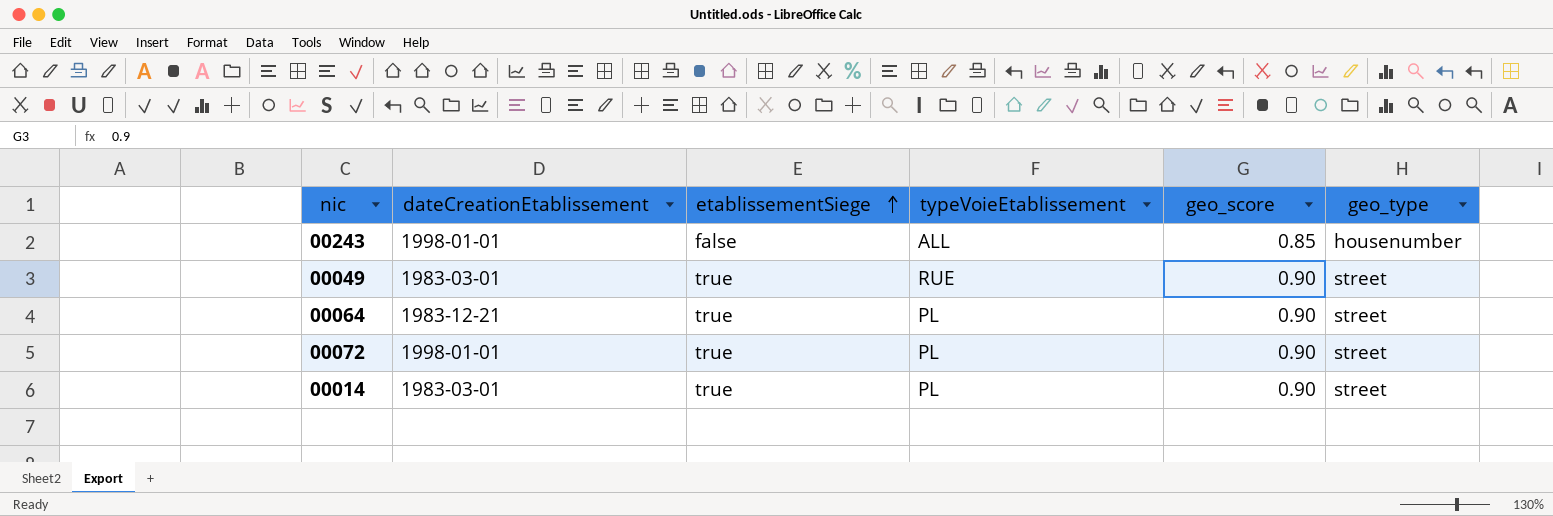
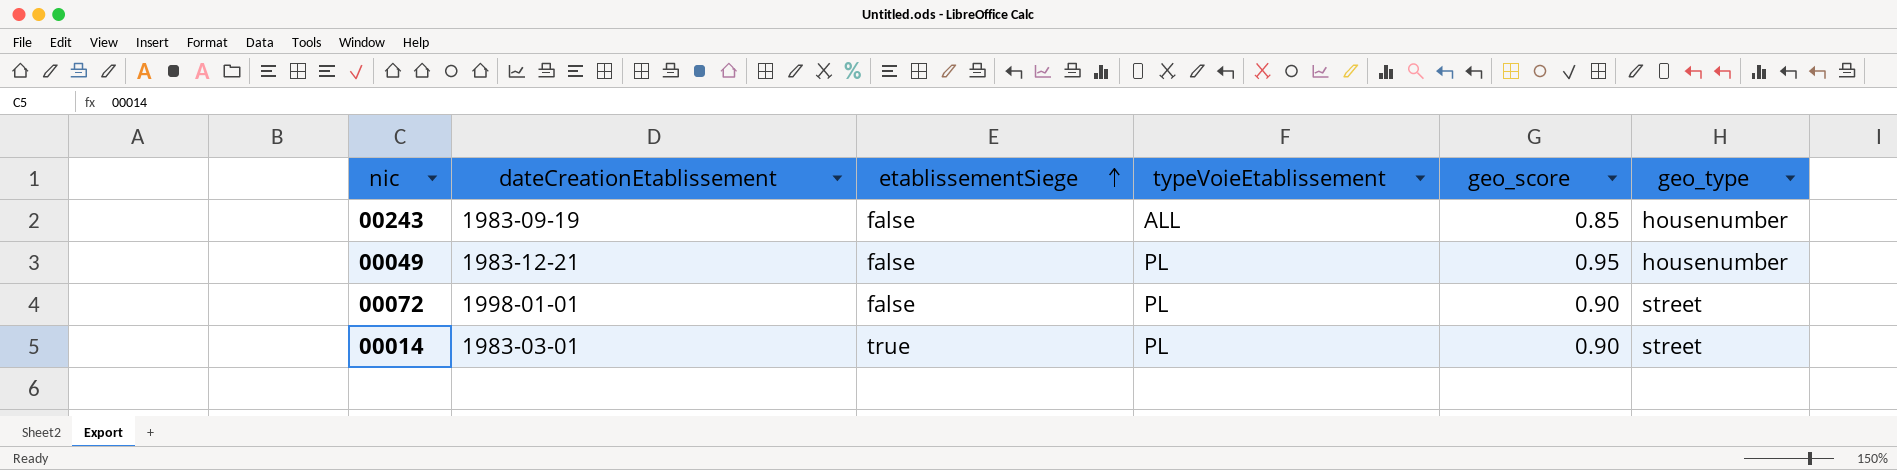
row 00064: 1983-12-21 | true | PL | 0.90 | street -> none
00243 | dateCreationEtablissement: 1998-01-01 -> 1983-09-19
00049 | dateCreationEtablissement: 1983-03-01 -> 1983-12-21
00049 | etablissementSiege: true -> false
00049 | typeVoieEtablissement: RUE -> PL
00049 | geo_score: 0.90 -> 0.95
00049 | geo_type: street -> housenumber
00072 | etablissementSiege: true -> false

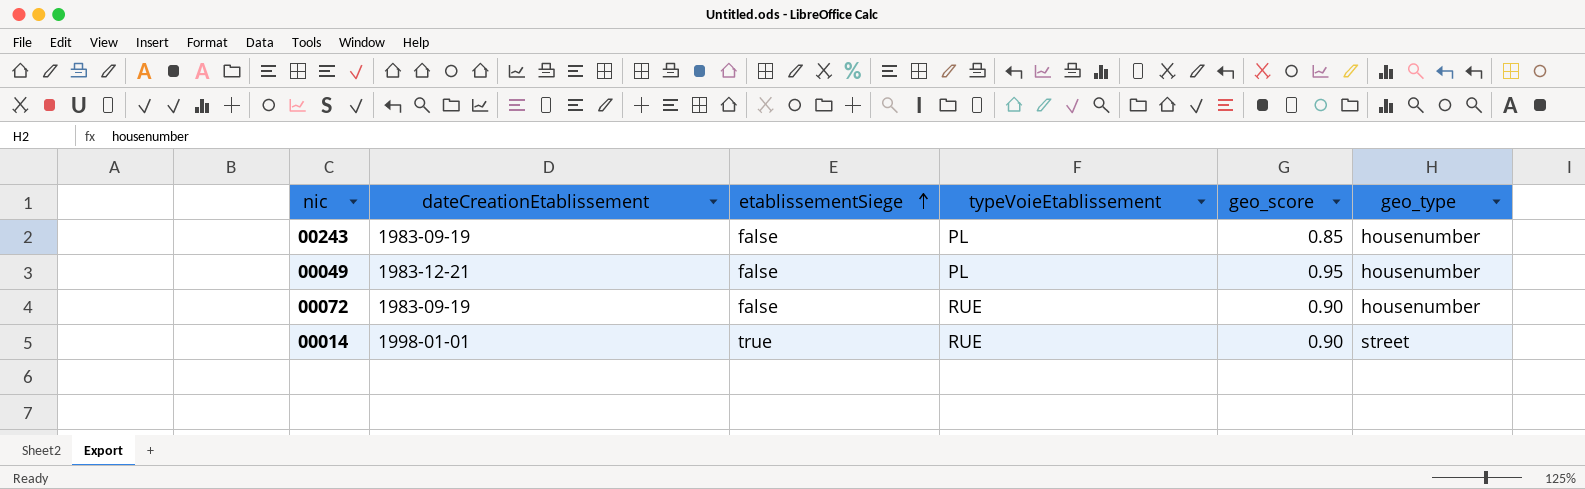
00243 | typeVoieEtablissement: ALL -> PL
00072 | dateCreationEtablissement: 1998-01-01 -> 1983-09-19
00072 | typeVoieEtablissement: PL -> RUE
00072 | geo_type: street -> housenumber
00014 | dateCreationEtablissement: 1983-03-01 -> 1998-01-01
00014 | typeVoieEtablissement: PL -> RUE

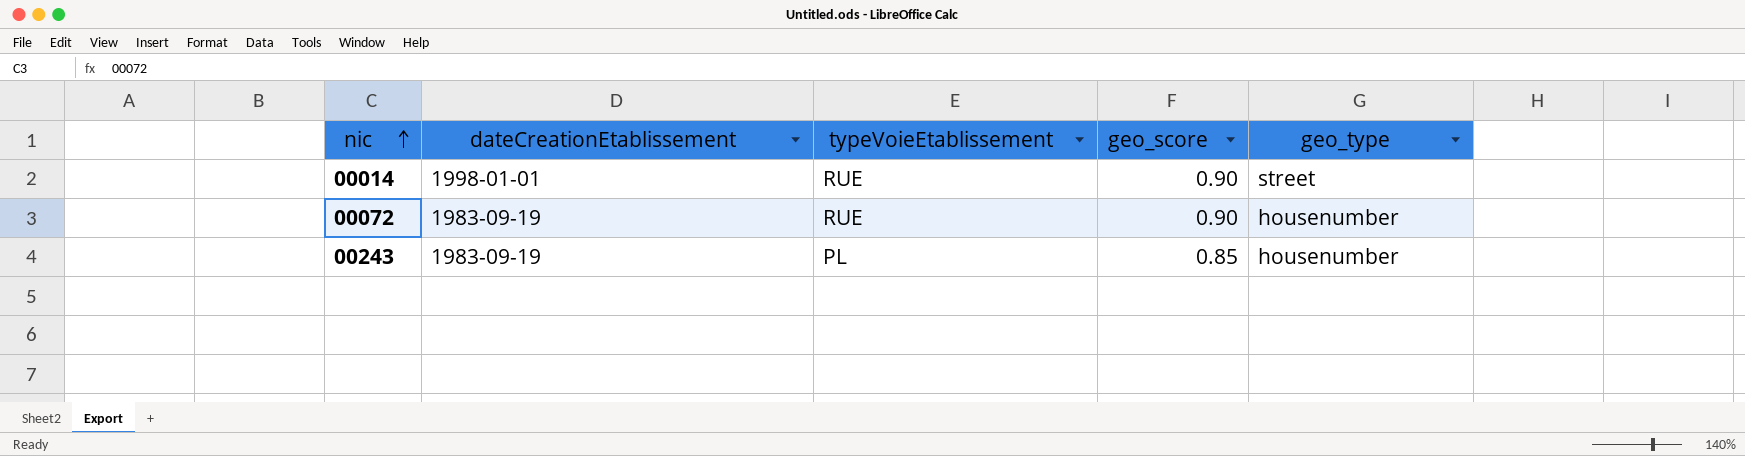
row order: etablissementSiege ascending -> nic ascending
column etablissementSiege | position: 3 -> none
row 00049: 1983-12-21 | false | PL | 0.95 | housenumber -> none

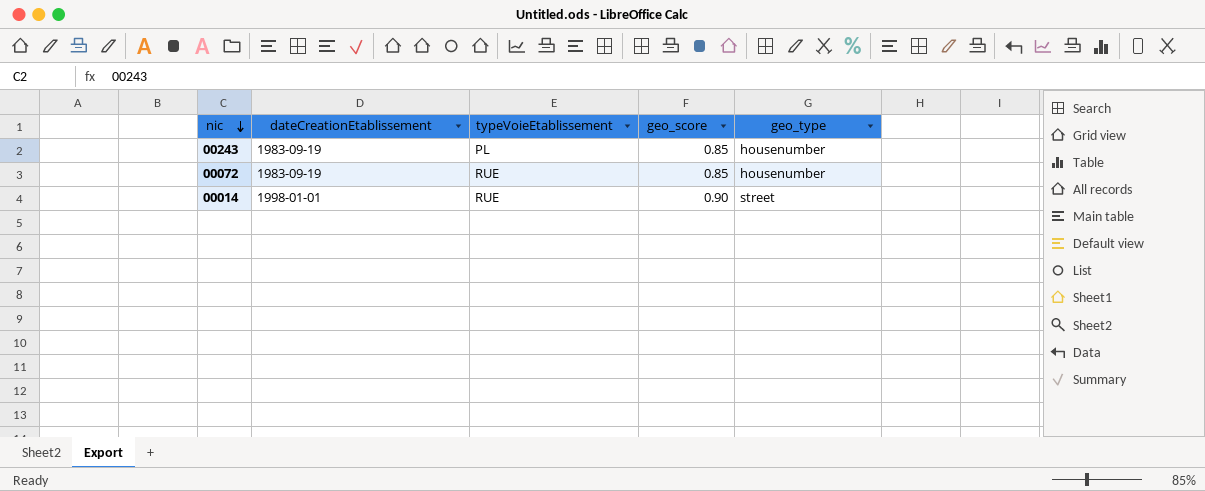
row order: nic ascending -> nic descending
00072 | geo_score: 0.90 -> 0.85

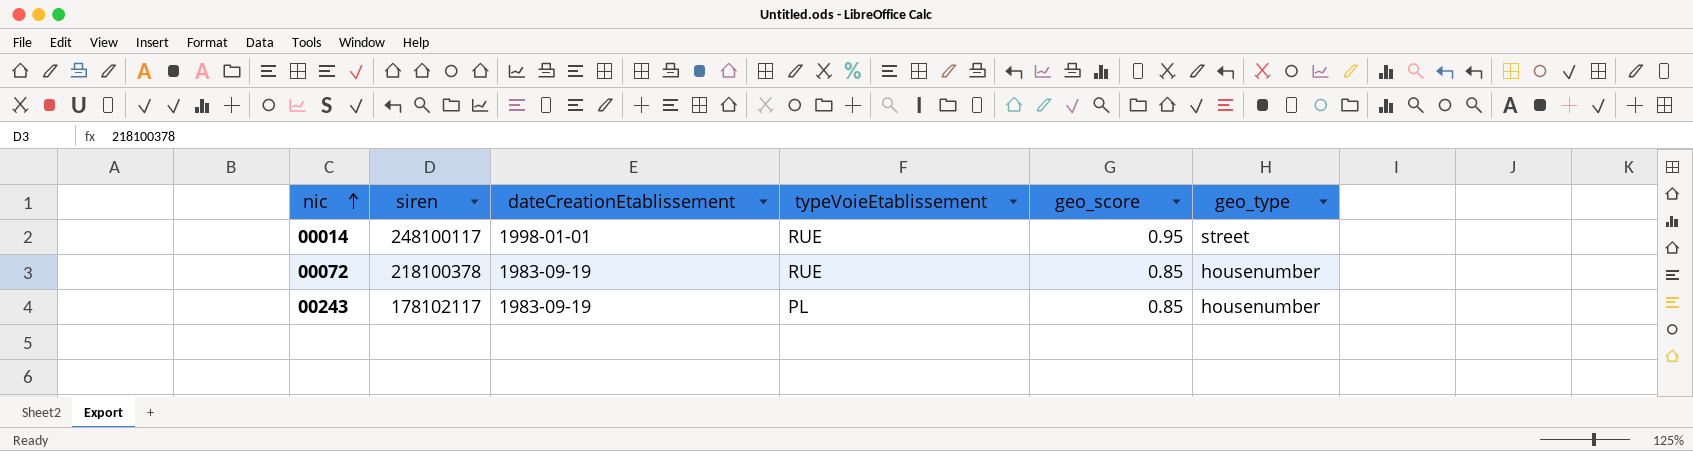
row order: nic descending -> nic ascending
column siren | position: none -> 2
00014 | geo_score: 0.90 -> 0.95

